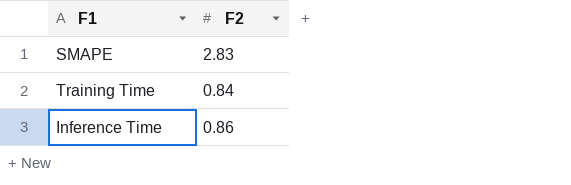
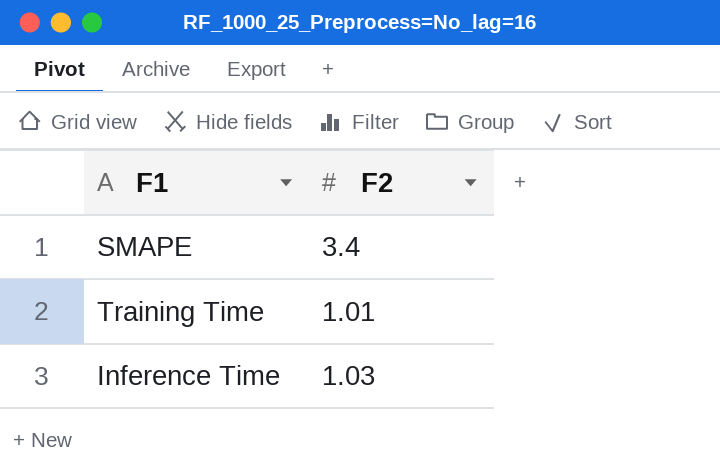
SMAPE | F2: 2.83 -> 3.4
Training Time | F2: 0.84 -> 1.01
Inference Time | F2: 0.86 -> 1.03

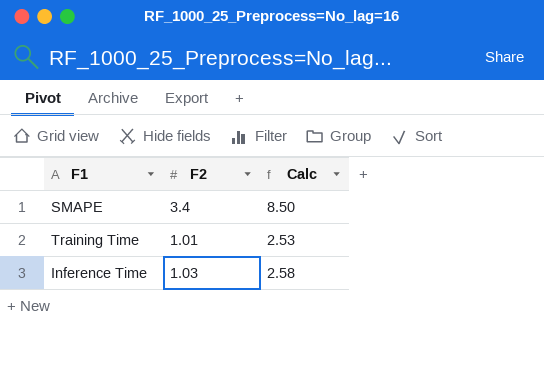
column Calc | formula: none -> [F2] * 2.5

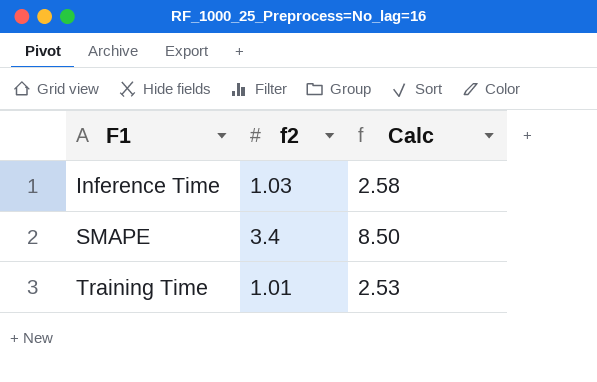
row order: none -> F1 ascending
column name: F2 -> f2

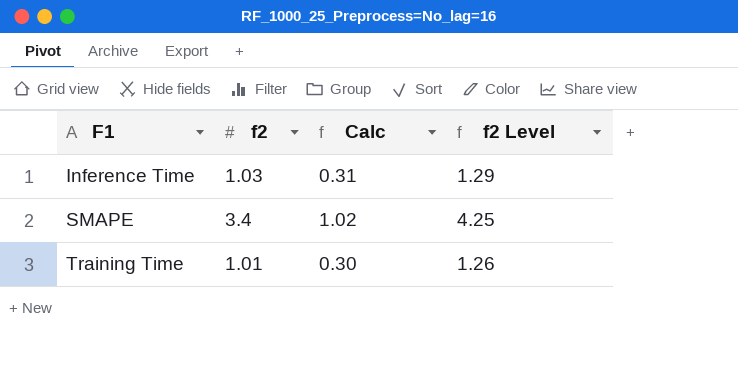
column Calc | formula: [f2] * 2.5 -> [f2] * 0.3
column f2 Level | formula: none -> [f2] * 1.25

